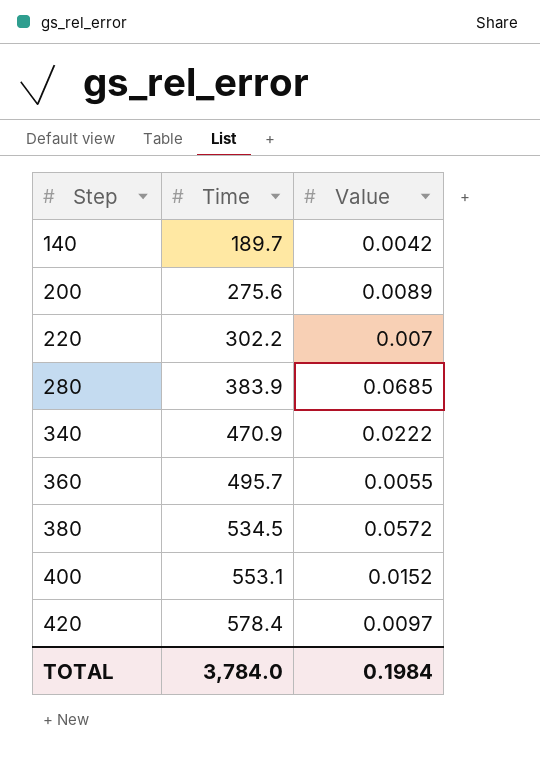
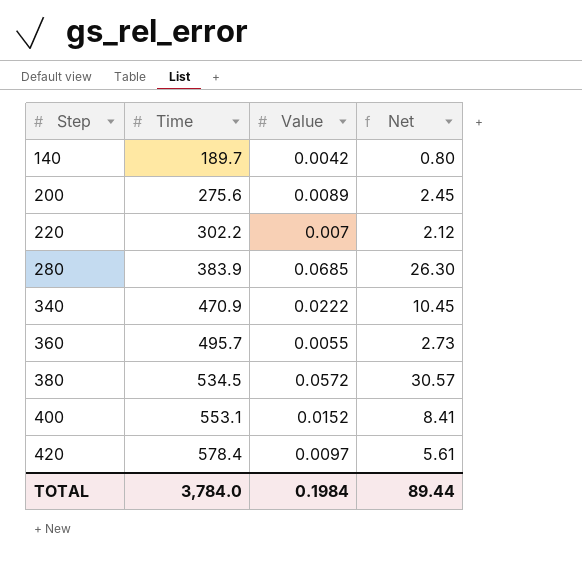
column Net | formula: none -> [Time] * [Value]

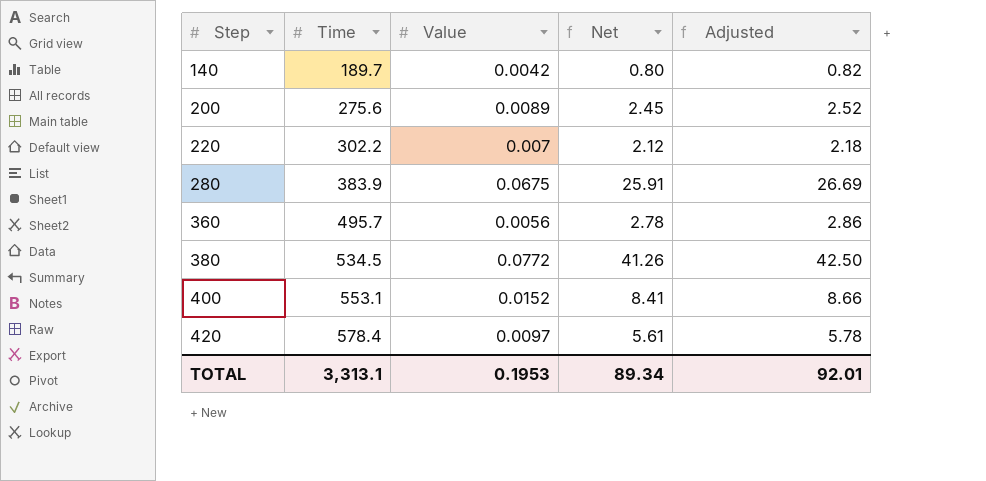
column Adjusted | formula: none -> [Net] * 1.03
row 340: 470.9 | 0.0222 | 10.45 -> none
280 | Value: 0.0685 -> 0.0675
280 | Net: 26.30 -> 25.91
360 | Value: 0.0055 -> 0.0056
360 | Net: 2.73 -> 2.78
380 | Value: 0.0572 -> 0.0772
380 | Net: 30.57 -> 41.26
TOTAL | Time: 3,784.0 -> 3,313.1
TOTAL | Value: 0.1984 -> 0.1953
TOTAL | Net: 89.44 -> 89.34

